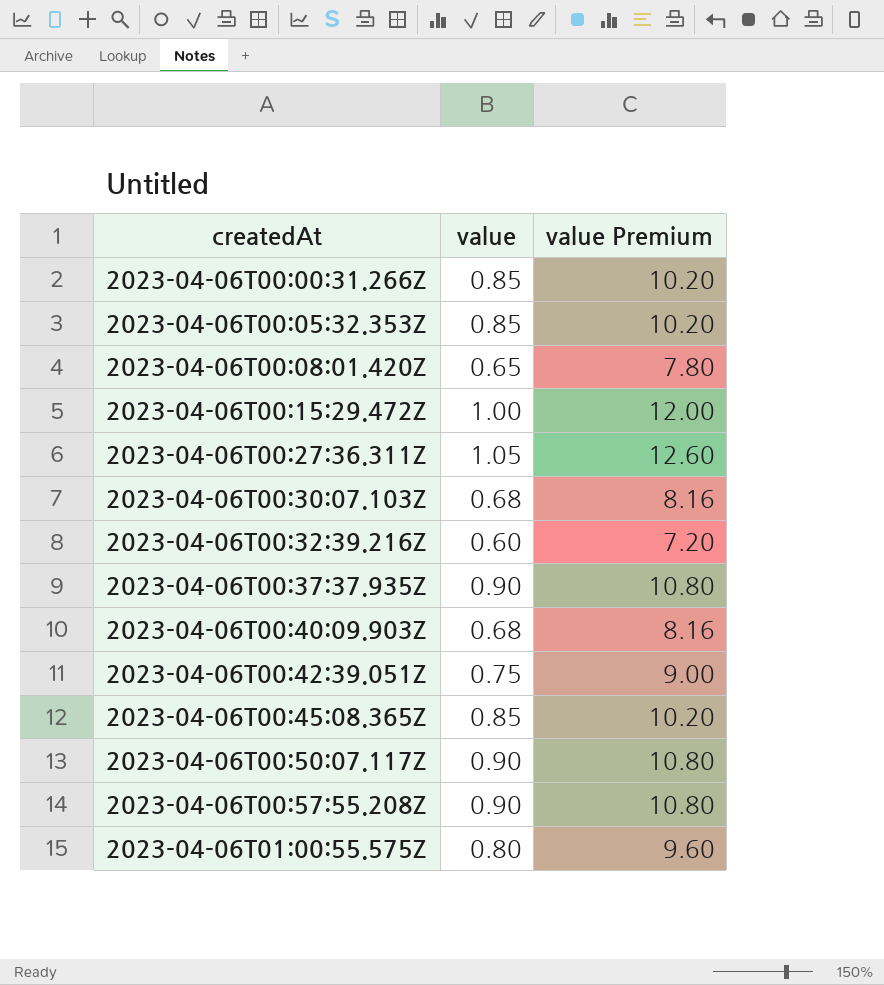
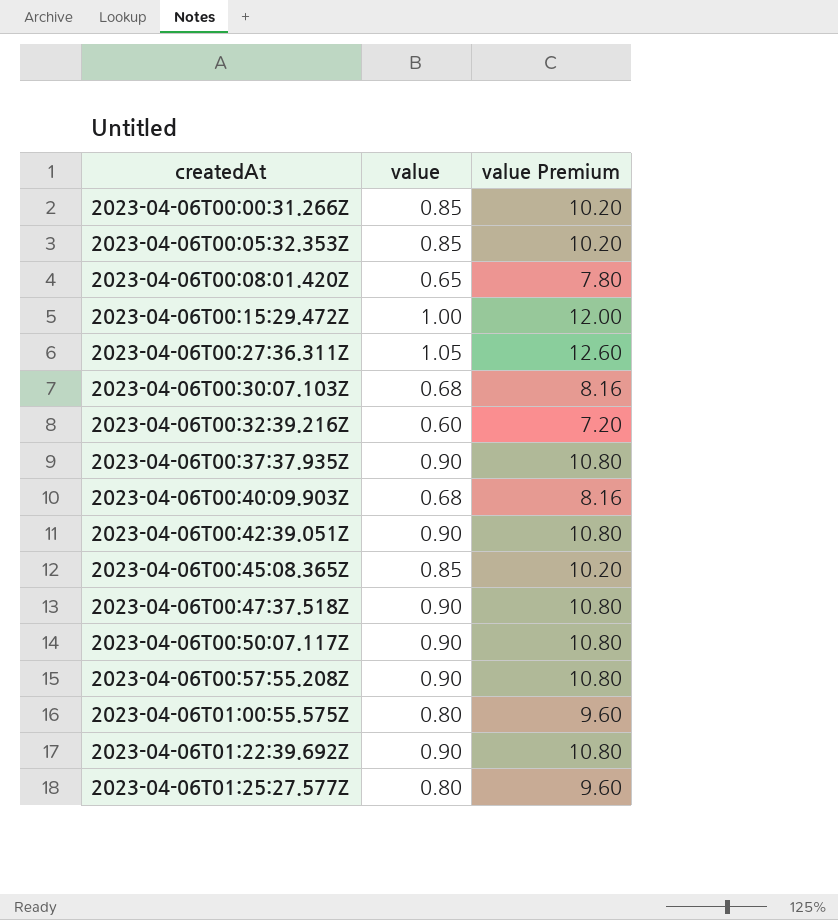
2023-04-06T00:42:39.051Z | value: 0.75 -> 0.90
2023-04-06T00:42:39.051Z | value Premium: 9.00 -> 10.80
row 2023-04-06T00:47:37.518Z: none -> 0.90 | 10.80
row 2023-04-06T01:22:39.692Z: none -> 0.90 | 10.80
row 2023-04-06T01:25:27.577Z: none -> 0.80 | 9.60

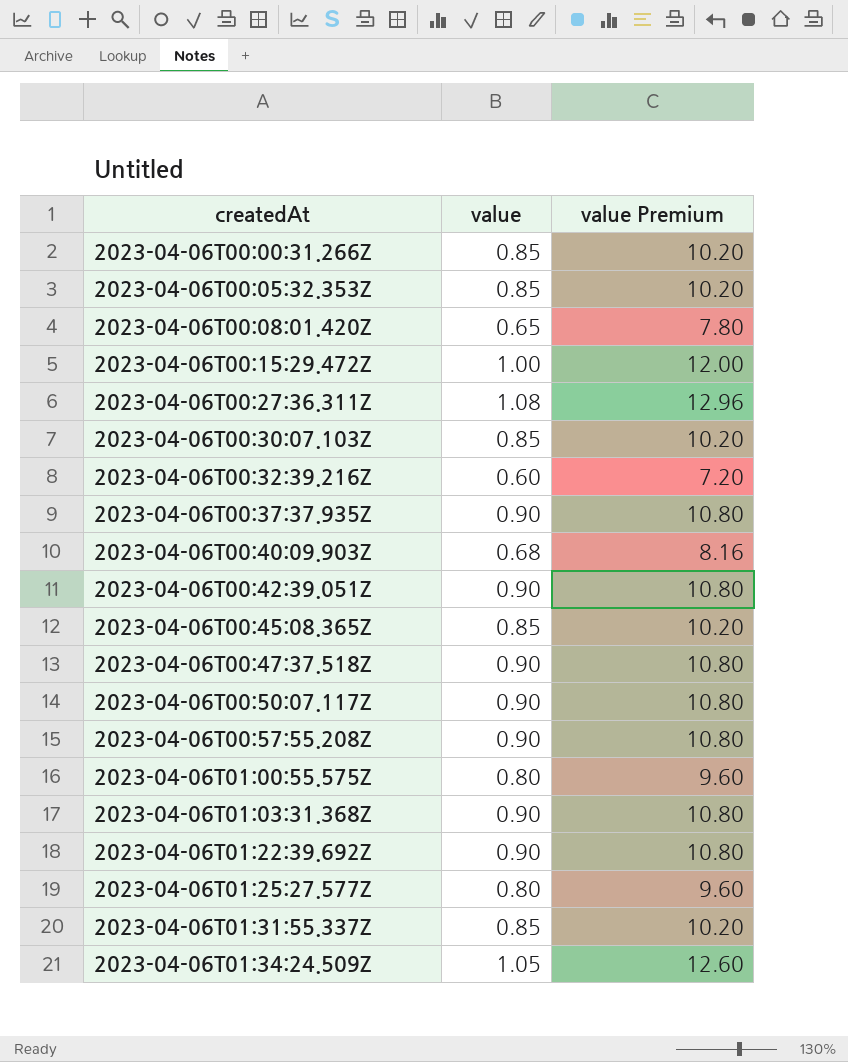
2023-04-06T00:27:36.311Z | value: 1.05 -> 1.08
2023-04-06T00:27:36.311Z | value Premium: 12.60 -> 12.96
2023-04-06T00:30:07.103Z | value: 0.68 -> 0.85
2023-04-06T00:30:07.103Z | value Premium: 8.16 -> 10.20
row 2023-04-06T01:03:31.368Z: none -> 0.90 | 10.80
row 2023-04-06T01:31:55.337Z: none -> 0.85 | 10.20
row 2023-04-06T01:34:24.509Z: none -> 1.05 | 12.60

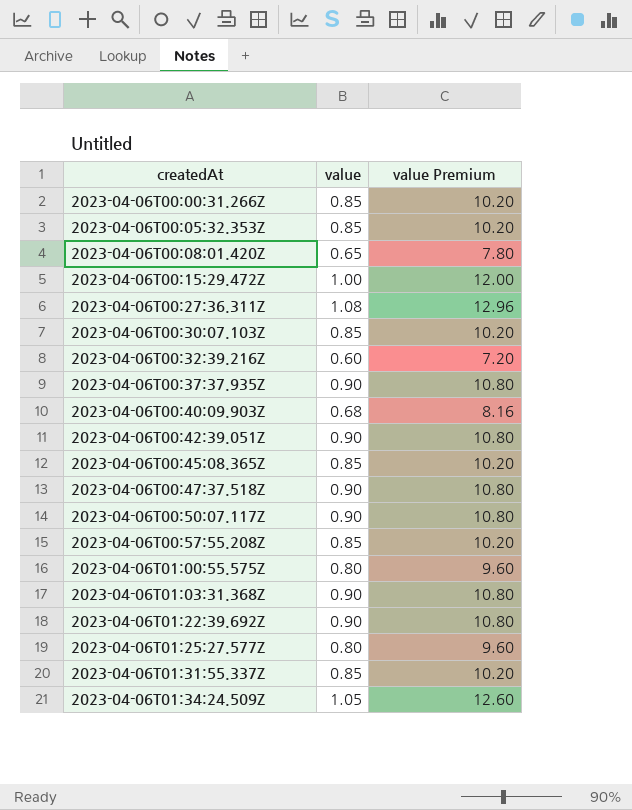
2023-04-06T00:57:55.208Z | value: 0.90 -> 0.85
2023-04-06T00:57:55.208Z | value Premium: 10.80 -> 10.20

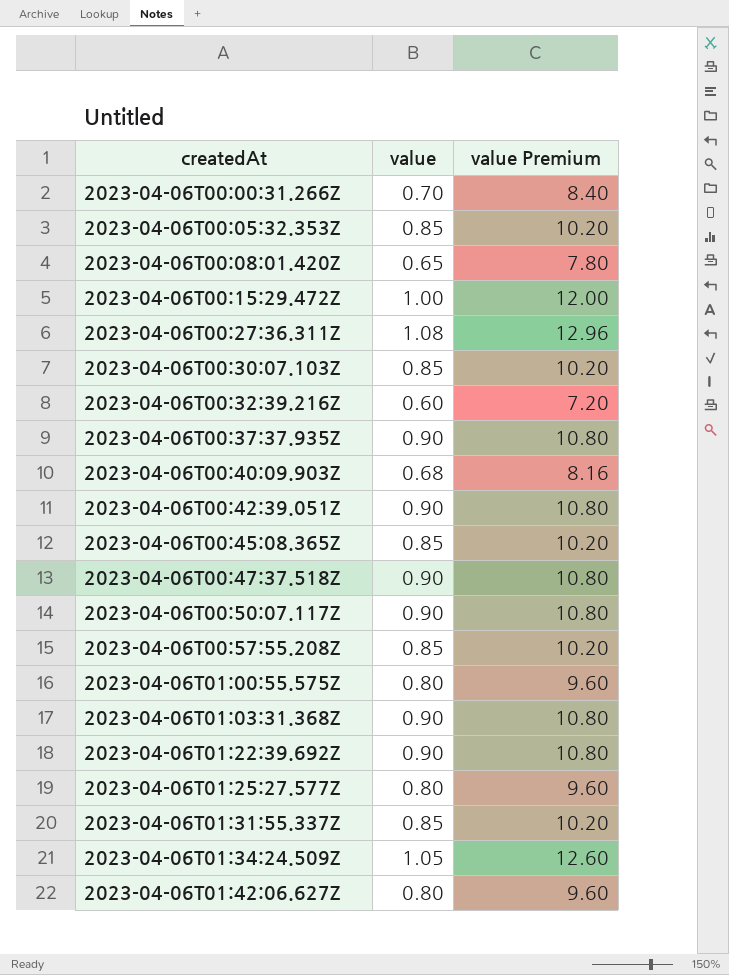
2023-04-06T00:00:31.266Z | value: 0.85 -> 0.70
2023-04-06T00:00:31.266Z | value Premium: 10.20 -> 8.40
row 2023-04-06T01:42:06.627Z: none -> 0.80 | 9.60

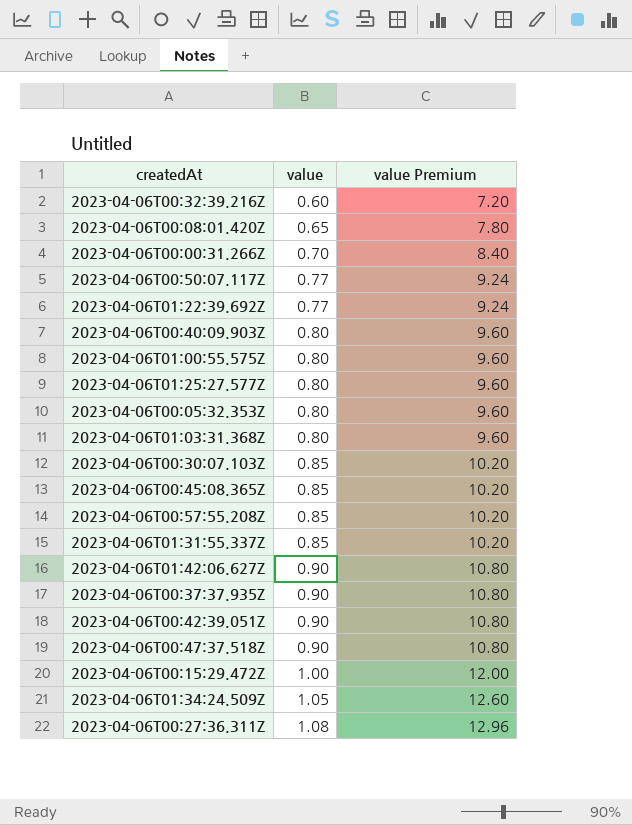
row order: createdAt ascending -> value ascending
2023-04-06T00:50:07.117Z | value: 0.90 -> 0.77
2023-04-06T00:50:07.117Z | value Premium: 10.80 -> 9.24
2023-04-06T01:22:39.692Z | value: 0.90 -> 0.77
2023-04-06T01:22:39.692Z | value Premium: 10.80 -> 9.24
2023-04-06T00:40:09.903Z | value: 0.68 -> 0.80
2023-04-06T00:40:09.903Z | value Premium: 8.16 -> 9.60
2023-04-06T00:05:32.353Z | value: 0.85 -> 0.80
2023-04-06T00:05:32.353Z | value Premium: 10.20 -> 9.60
2023-04-06T01:03:31.368Z | value: 0.90 -> 0.80
2023-04-06T01:03:31.368Z | value Premium: 10.80 -> 9.60
2023-04-06T01:42:06.627Z | value: 0.80 -> 0.90
2023-04-06T01:42:06.627Z | value Premium: 9.60 -> 10.80

